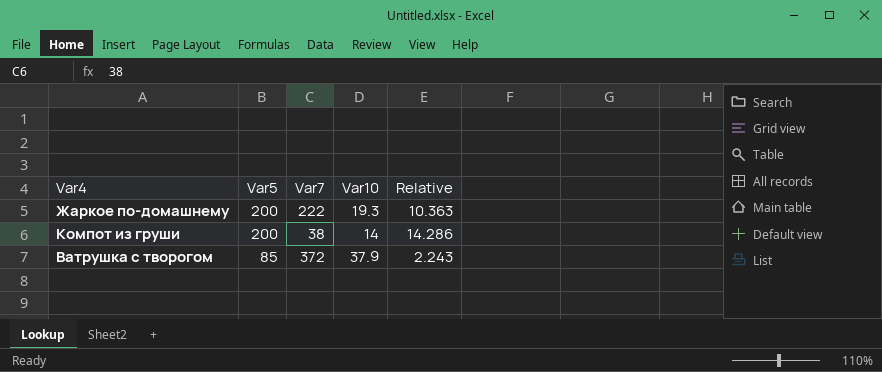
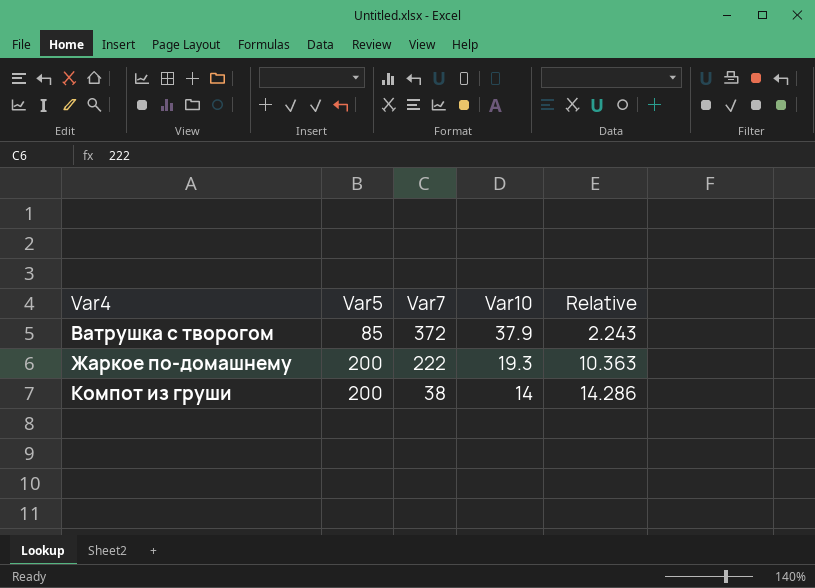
row order: Var5 descending -> Var4 ascending

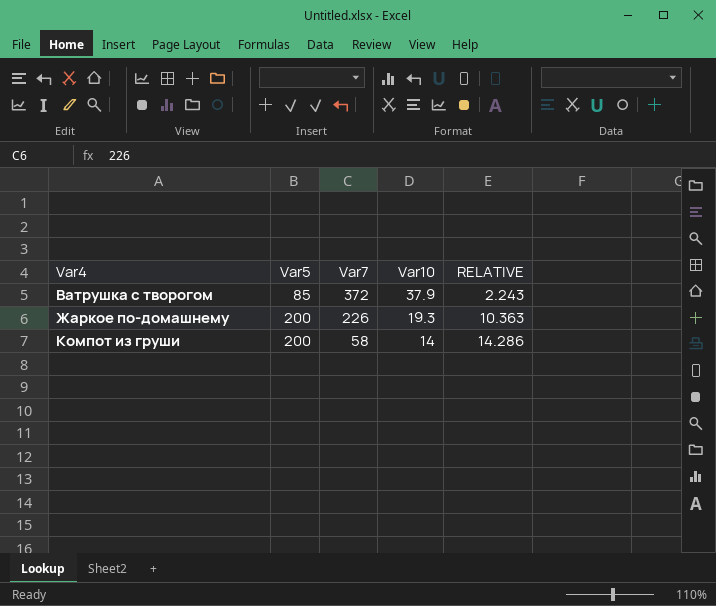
column name: Relative -> RELATIVE
Жаркое по-домашнему | Var7: 222 -> 226
Компот из груши | Var7: 38 -> 58

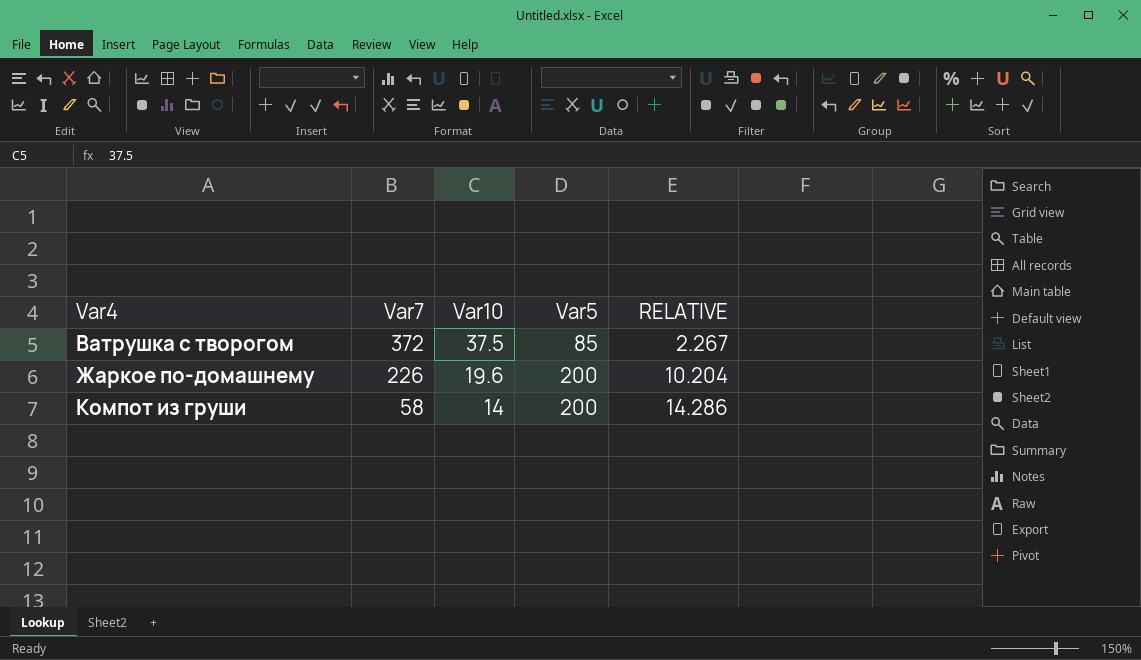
column Var5 | position: 2 -> 4
Ватрушка с творогом | Var10: 37.9 -> 37.5
Ватрушка с творогом | RELATIVE: 2.243 -> 2.267
Жаркое по-домашнему | Var10: 19.3 -> 19.6
Жаркое по-домашнему | RELATIVE: 10.363 -> 10.204

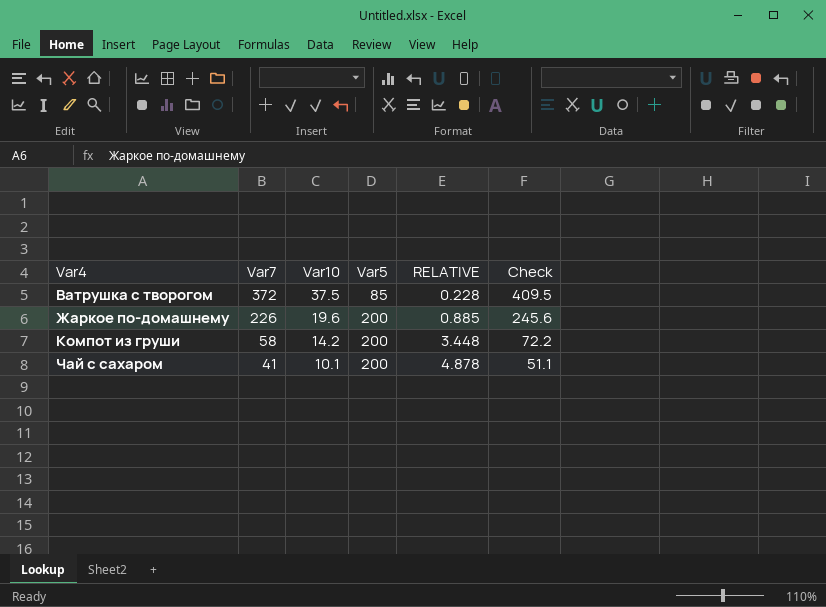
column RELATIVE | formula: [Var5] / [Var10] -> [Var5] / [Var7]
column Check | formula: none -> [Var7] + [Var10]
Компот из груши | Var10: 14 -> 14.2
row Чай с сахаром: none -> 41 | 10.1 | 200 | 4.878 | 51.1

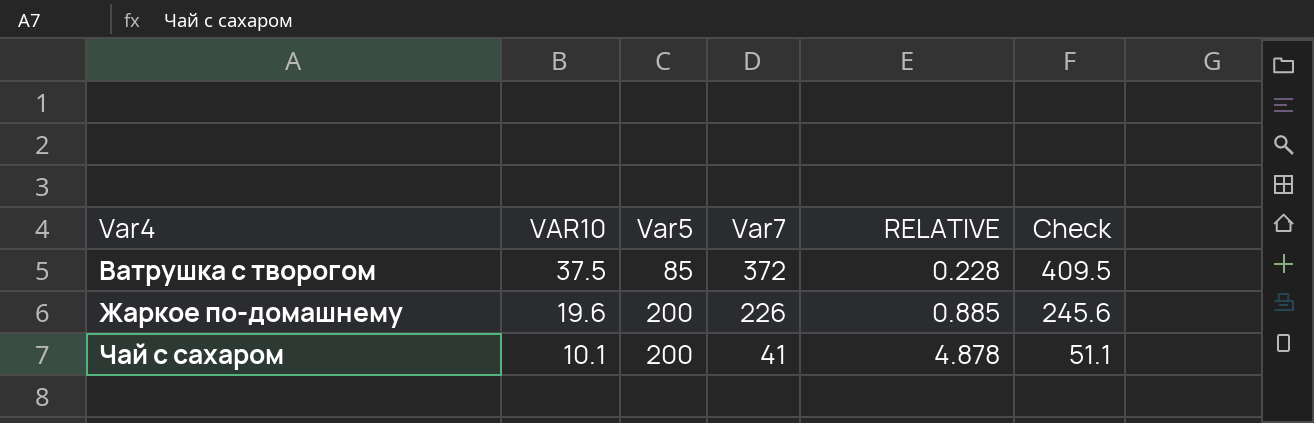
column name: Var10 -> VAR10
column Var7 | position: 2 -> 4
row Компот из груши: 58 | 14.2 | 200 | 3.448 | 72.2 -> none

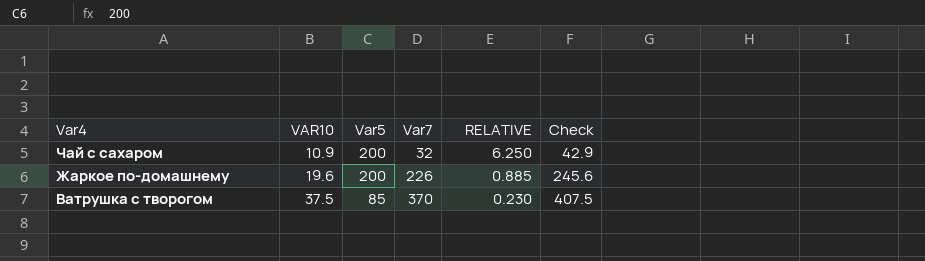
row order: Var4 ascending -> Var4 descending
Чай с сахаром | VAR10: 10.1 -> 10.9
Чай с сахаром | Var7: 41 -> 32
Чай с сахаром | RELATIVE: 4.878 -> 6.250
Чай с сахаром | Check: 51.1 -> 42.9
Ватрушка с творогом | Var7: 372 -> 370
Ватрушка с творогом | RELATIVE: 0.228 -> 0.230
Ватрушка с творогом | Check: 409.5 -> 407.5

